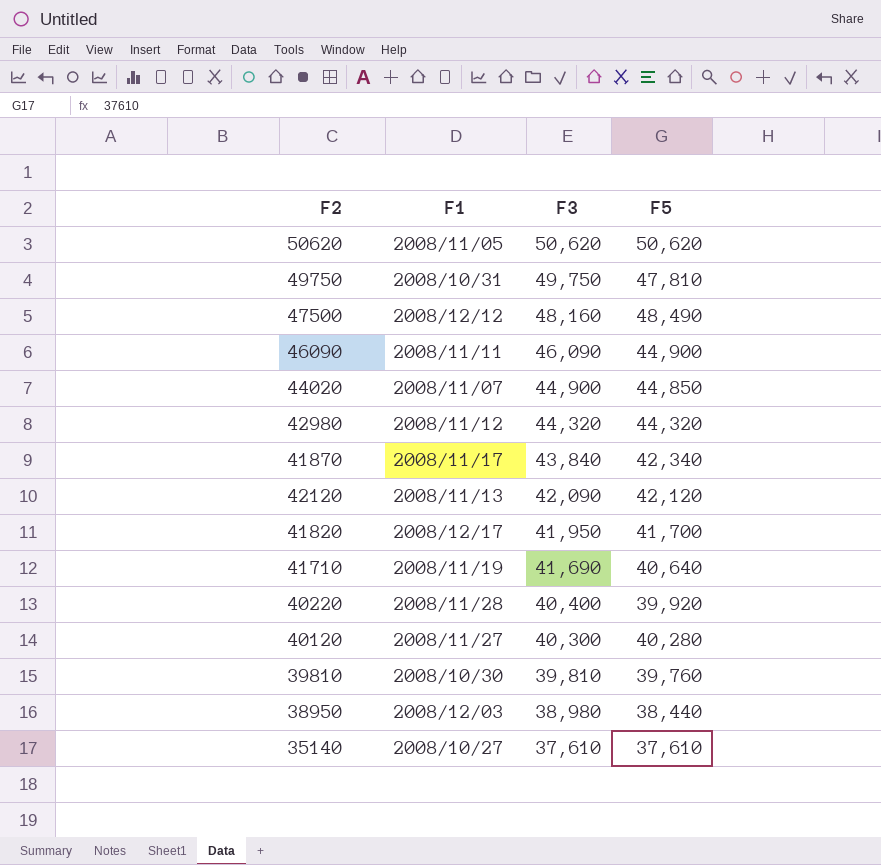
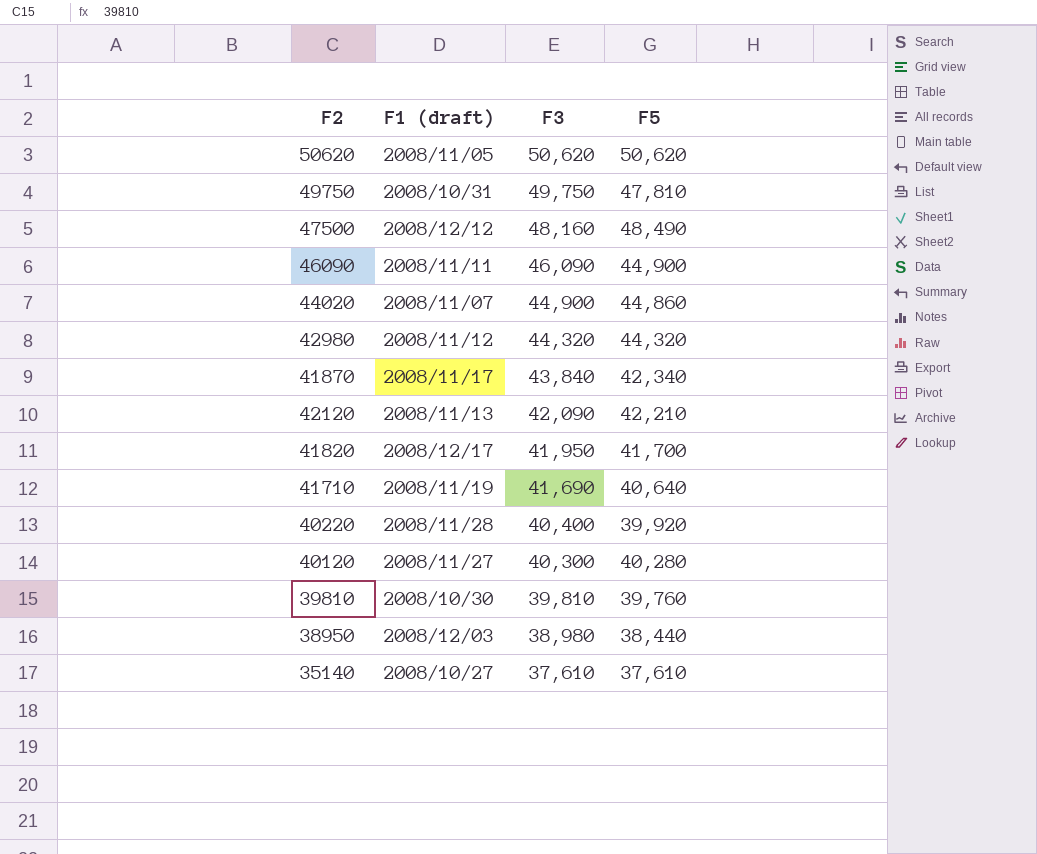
column name: F1 -> F1 (draft)
44020 | F5: 44,850 -> 44,860
42120 | F5: 42,120 -> 42,210

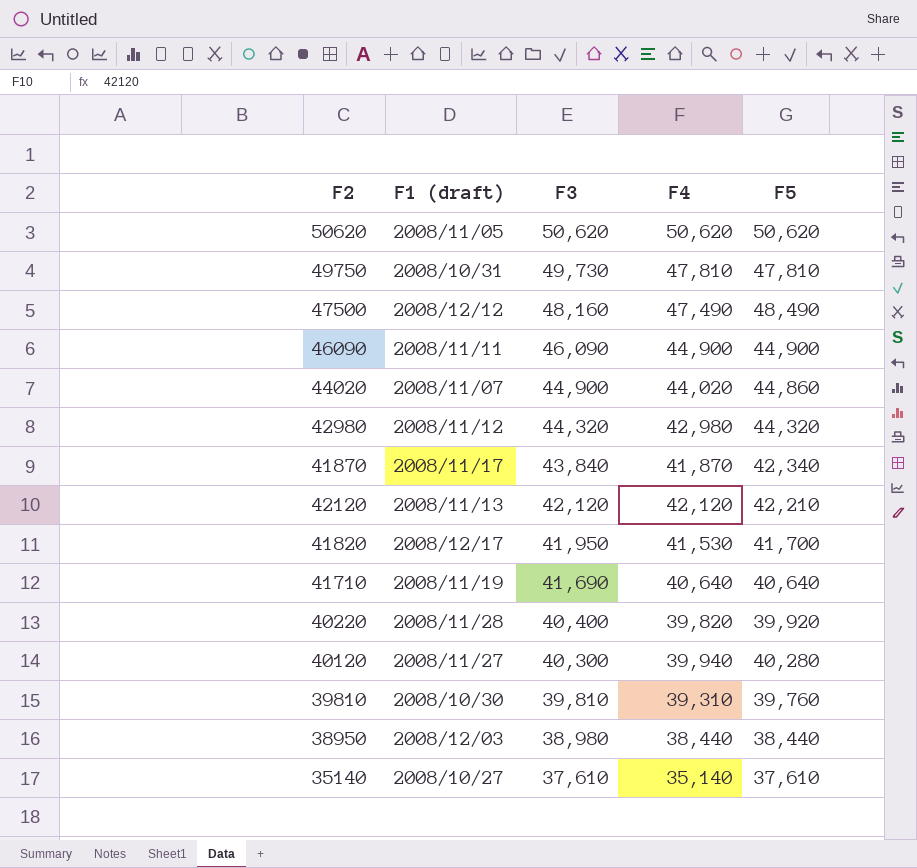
column F4 | position: none -> 4
49750 | F3: 49,750 -> 49,730
42120 | F3: 42,090 -> 42,120

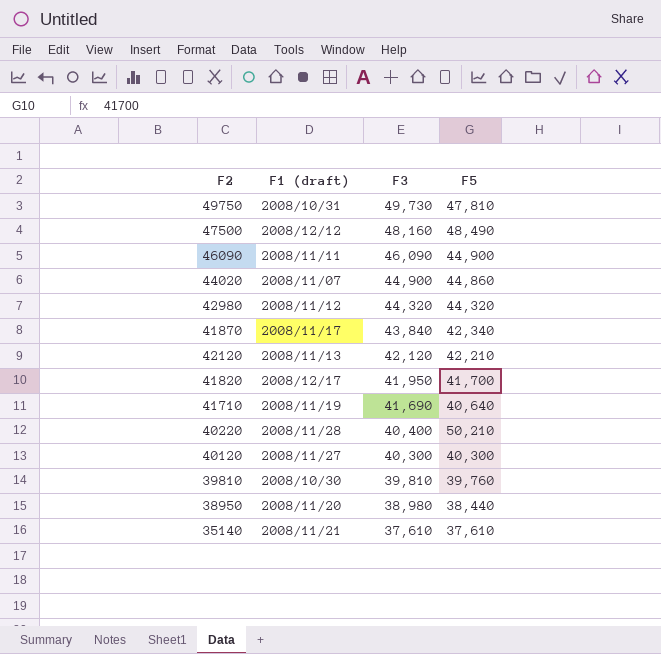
column F4 | position: 4 -> none
row 50620: 2008/11/05 | 50,620 | 50,620 | 50,620 -> none
40220 | F5: 39,920 -> 50,210
40120 | F5: 40,280 -> 40,300
38950 | F1 (draft): 2008/12/03 -> 2008/11/20
35140 | F1 (draft): 2008/10/27 -> 2008/11/21

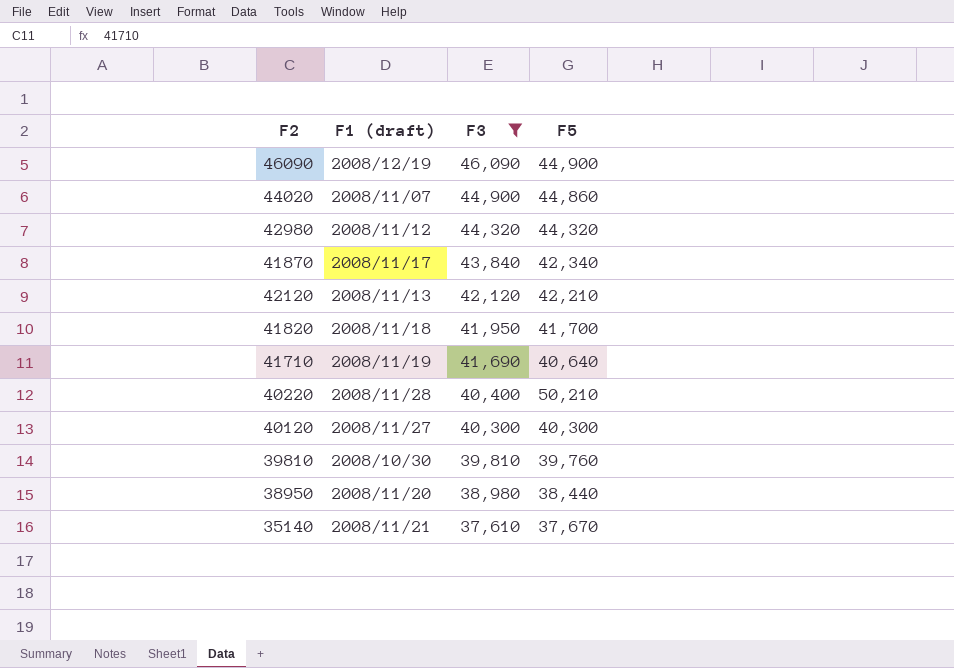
filter: none -> F3 <= 46,090
46090 | F1 (draft): 2008/11/11 -> 2008/12/19
41820 | F1 (draft): 2008/12/17 -> 2008/11/18
35140 | F5: 37,610 -> 37,670

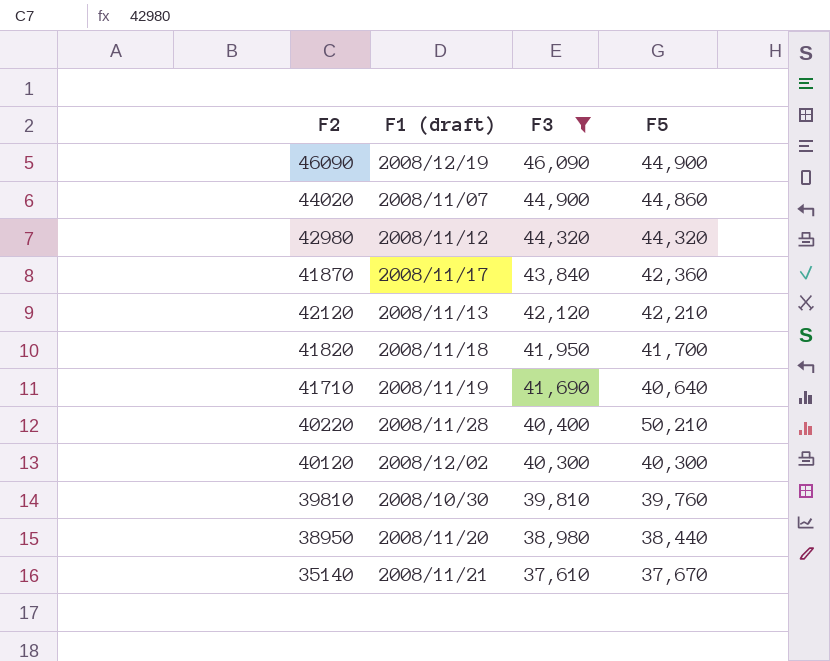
41870 | F5: 42,340 -> 42,360
40120 | F1 (draft): 2008/11/27 -> 2008/12/02

